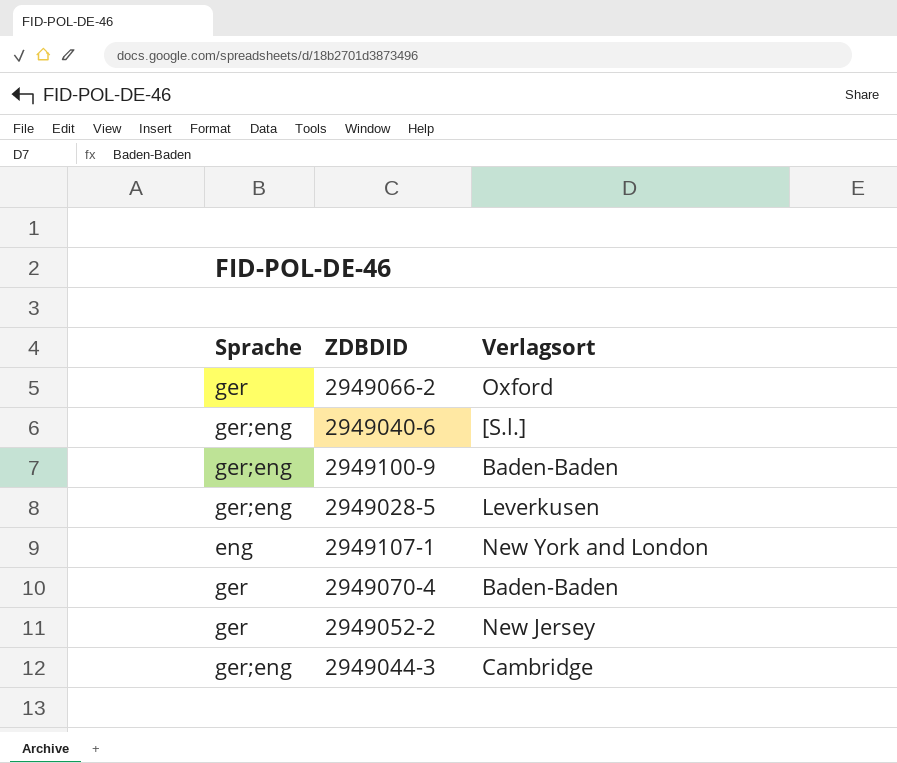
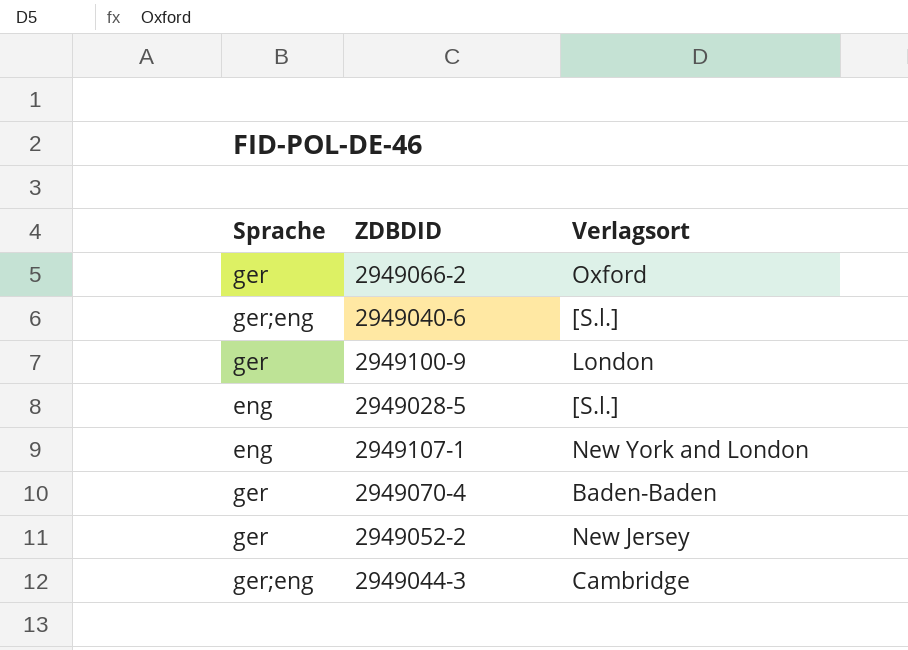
2949100-9 | Sprache: ger;eng -> ger
2949100-9 | Verlagsort: Baden-Baden -> London
2949028-5 | Sprache: ger;eng -> eng
2949028-5 | Verlagsort: Leverkusen -> [S.l.]

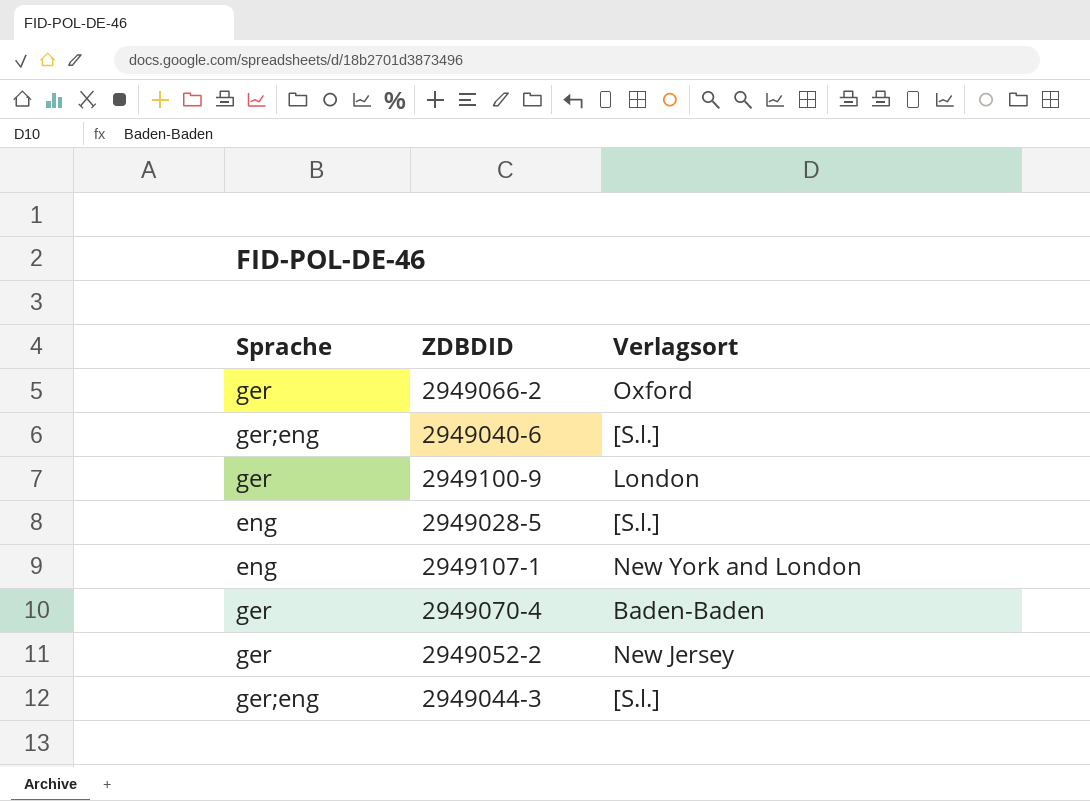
2949044-3 | Verlagsort: Cambridge -> [S.l.]

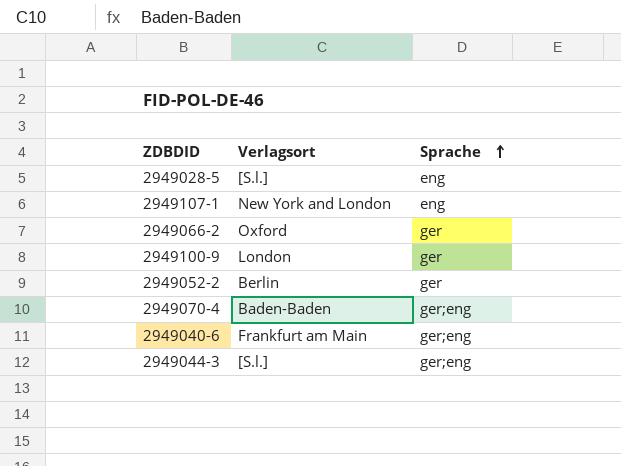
row order: none -> Sprache ascending
column Sprache | position: 1 -> 3
2949052-2 | Verlagsort: New Jersey -> Berlin
2949070-4 | Sprache: ger -> ger;eng
2949040-6 | Verlagsort: [S.l.] -> Frankfurt am Main

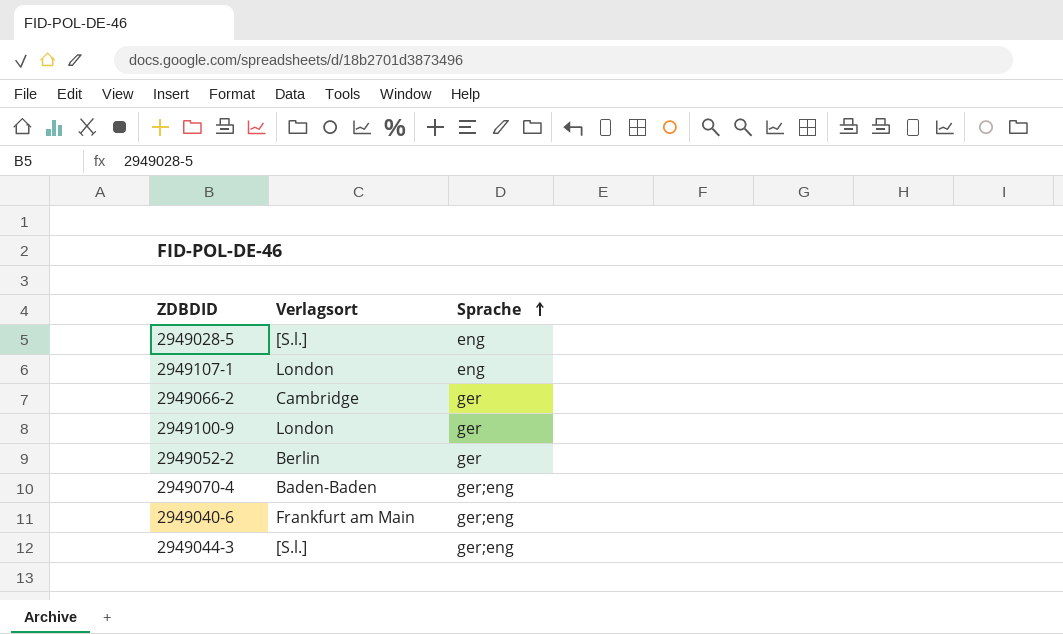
2949107-1 | Verlagsort: New York and London -> London
2949066-2 | Verlagsort: Oxford -> Cambridge

